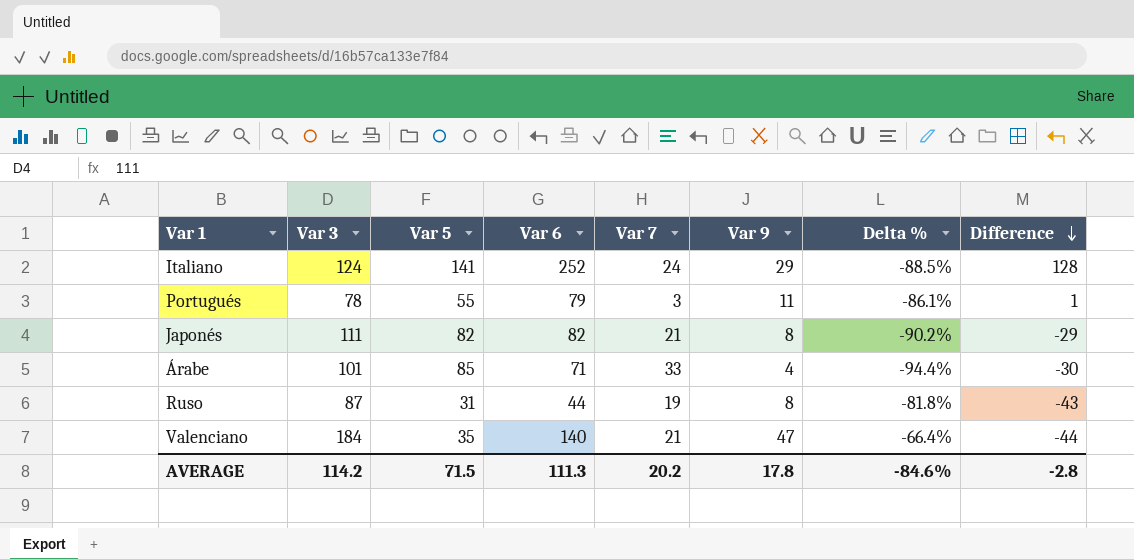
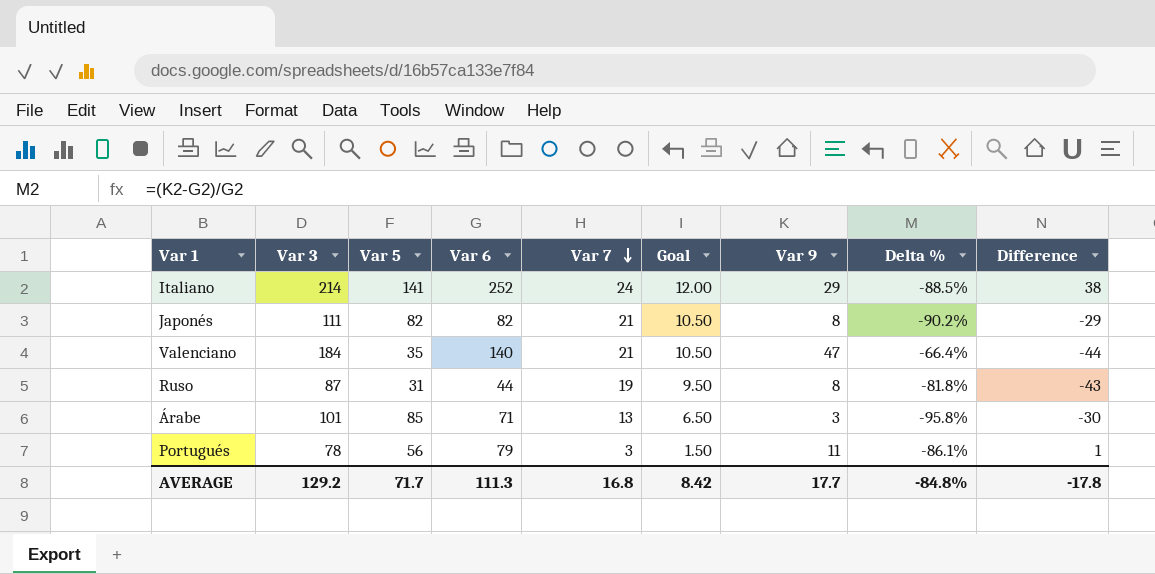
row order: Difference descending -> Var 7 descending
column Goal | formula: none -> [Var 7] * 0.5
Italiano | Var 3: 124 -> 214
Italiano | Difference: 128 -> 38
Árabe | Var 7: 33 -> 13
Árabe | Var 9: 4 -> 3
Árabe | Delta %: -94.4% -> -95.8%
Portugués | Var 5: 55 -> 56
AVERAGE | Var 3: 114.2 -> 129.2
AVERAGE | Var 5: 71.5 -> 71.7
AVERAGE | Var 7: 20.2 -> 16.8
AVERAGE | Var 9: 17.8 -> 17.7
AVERAGE | Delta %: -84.6% -> -84.8%
AVERAGE | Difference: -2.8 -> -17.8

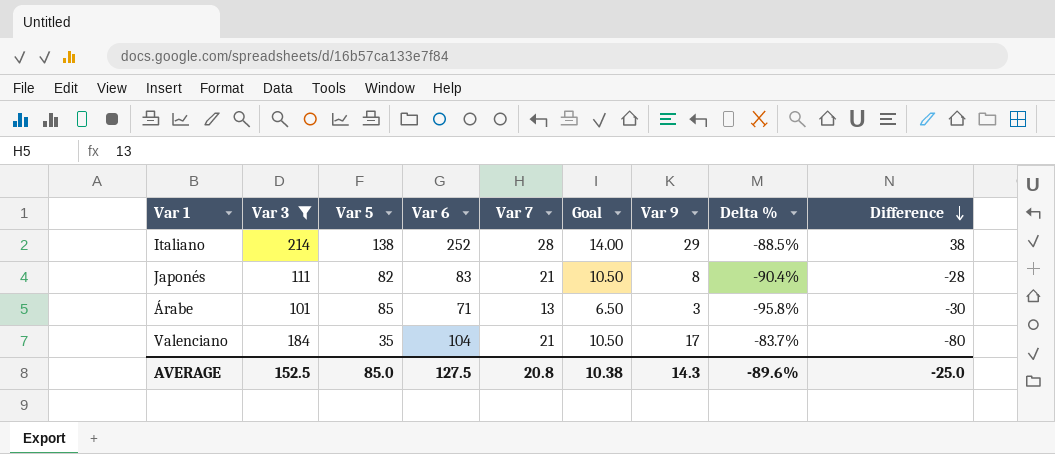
filter: none -> Var 3 >= 101
row order: Var 7 descending -> Difference descending
Italiano | Var 5: 141 -> 138
Italiano | Var 7: 24 -> 28
Italiano | Goal: 12.00 -> 14.00
Japonés | Var 6: 82 -> 83
Japonés | Delta %: -90.2% -> -90.4%
Japonés | Difference: -29 -> -28
Valenciano | Var 6: 140 -> 104
Valenciano | Var 9: 47 -> 17
Valenciano | Delta %: -66.4% -> -83.7%
Valenciano | Difference: -44 -> -80
AVERAGE | Var 3: 129.2 -> 152.5
AVERAGE | Var 5: 71.7 -> 85.0
AVERAGE | Var 6: 111.3 -> 127.5
AVERAGE | Var 7: 16.8 -> 20.8
AVERAGE | Goal: 8.42 -> 10.38
AVERAGE | Var 9: 17.7 -> 14.3
AVERAGE | Delta %: -84.8% -> -89.6%
AVERAGE | Difference: -17.8 -> -25.0

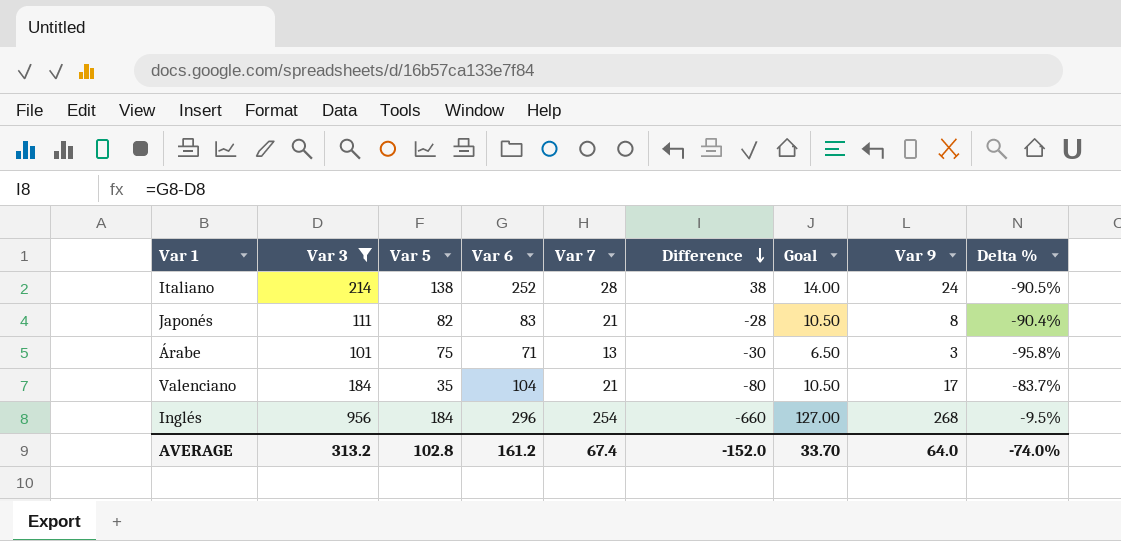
column Difference | position: 9 -> 6
Italiano | Var 9: 29 -> 24
Italiano | Delta %: -88.5% -> -90.5%
Árabe | Var 5: 85 -> 75
row Inglés: none -> 956 | 184 | 296 | 254 | -660 | 127.00 | 268 | -9.5%
AVERAGE | Var 3: 152.5 -> 313.2
AVERAGE | Var 5: 85.0 -> 102.8
AVERAGE | Var 6: 127.5 -> 161.2
AVERAGE | Var 7: 20.8 -> 67.4
AVERAGE | Difference: -25.0 -> -152.0
AVERAGE | Goal: 10.38 -> 33.70
AVERAGE | Var 9: 14.3 -> 64.0
AVERAGE | Delta %: -89.6% -> -74.0%

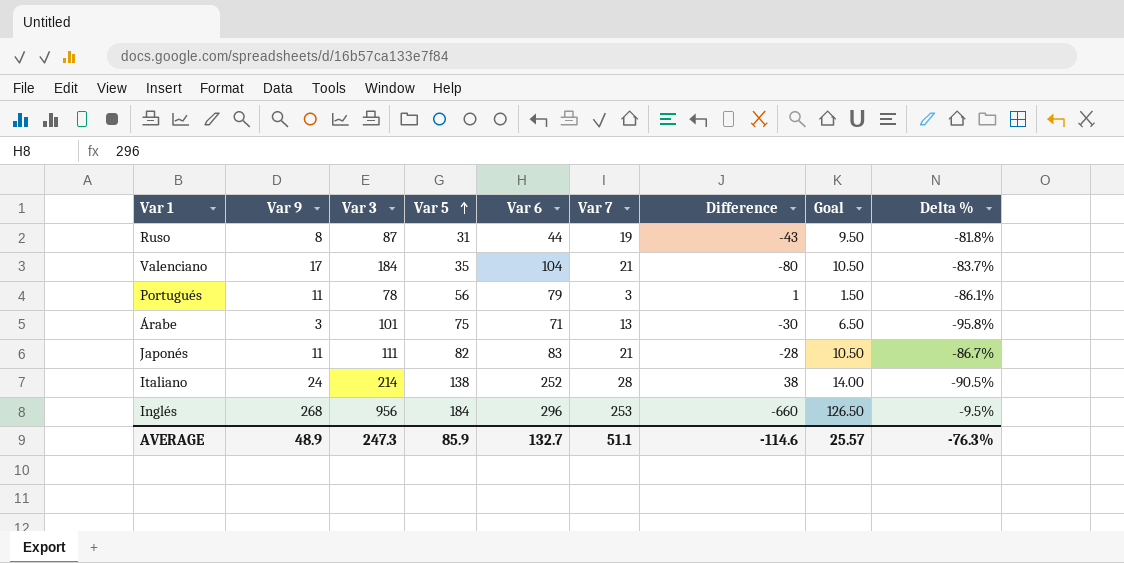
filter: Var 3 >= 101 -> none
row order: Difference descending -> Var 5 ascending
column Var 9 | position: 8 -> 2
Japonés | Var 9: 8 -> 11
Japonés | Delta %: -90.4% -> -86.7%
Inglés | Var 7: 254 -> 253
Inglés | Goal: 127.00 -> 126.50
AVERAGE | Var 9: 64.0 -> 48.9
AVERAGE | Var 3: 313.2 -> 247.3
AVERAGE | Var 5: 102.8 -> 85.9
AVERAGE | Var 6: 161.2 -> 132.7
AVERAGE | Var 7: 67.4 -> 51.1
AVERAGE | Difference: -152.0 -> -114.6
AVERAGE | Goal: 33.70 -> 25.57
AVERAGE | Delta %: -74.0% -> -76.3%

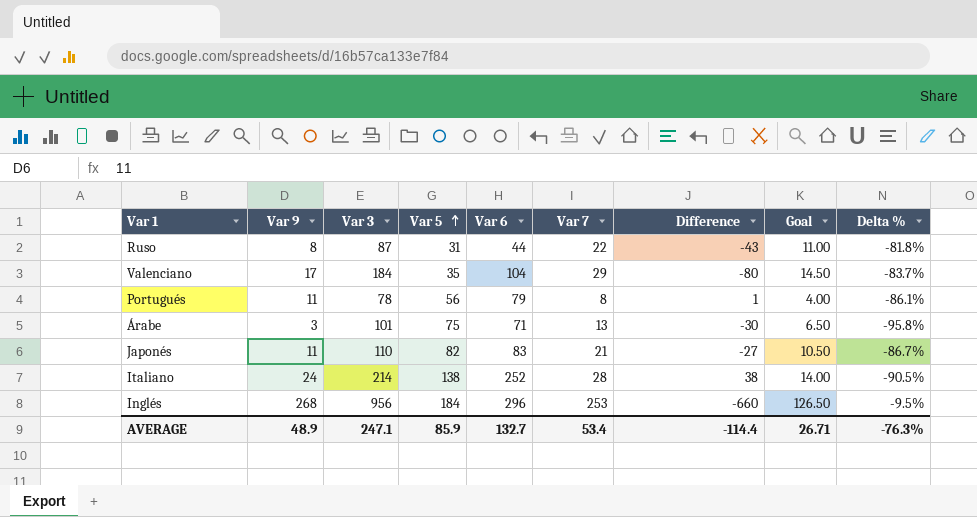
Ruso | Var 7: 19 -> 22
Ruso | Goal: 9.50 -> 11.00
Valenciano | Var 7: 21 -> 29
Valenciano | Goal: 10.50 -> 14.50
Portugués | Var 7: 3 -> 8
Portugués | Goal: 1.50 -> 4.00
Japonés | Var 3: 111 -> 110
Japonés | Difference: -28 -> -27
AVERAGE | Var 3: 247.3 -> 247.1
AVERAGE | Var 7: 51.1 -> 53.4
AVERAGE | Difference: -114.6 -> -114.4
AVERAGE | Goal: 25.57 -> 26.71

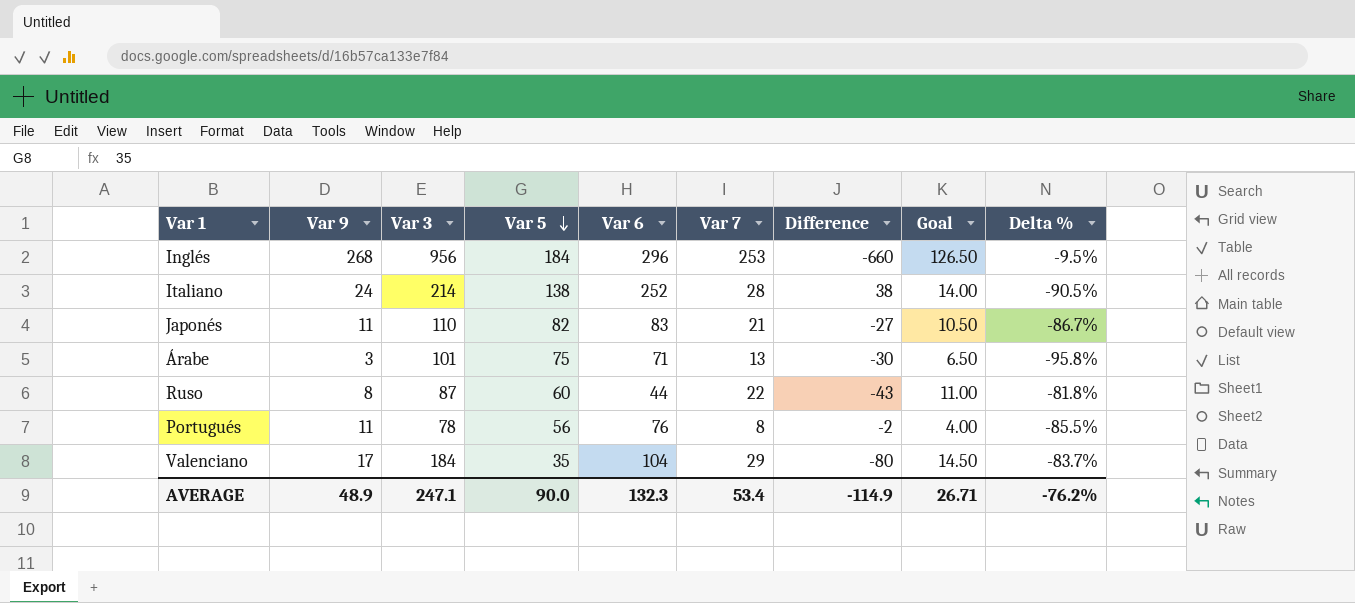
row order: Var 5 ascending -> Var 5 descending
Ruso | Var 5: 31 -> 60
Portugués | Var 6: 79 -> 76
Portugués | Difference: 1 -> -2
Portugués | Delta %: -86.1% -> -85.5%
AVERAGE | Var 5: 85.9 -> 90.0
AVERAGE | Var 6: 132.7 -> 132.3
AVERAGE | Difference: -114.4 -> -114.9
AVERAGE | Delta %: -76.3% -> -76.2%

